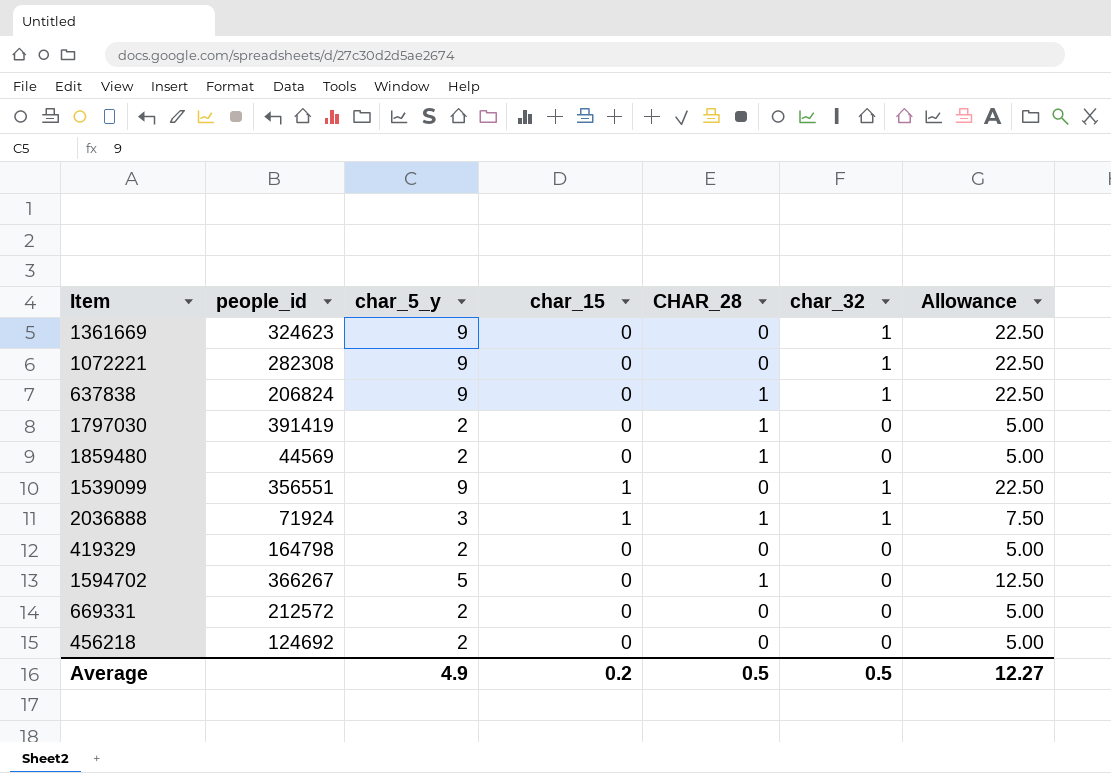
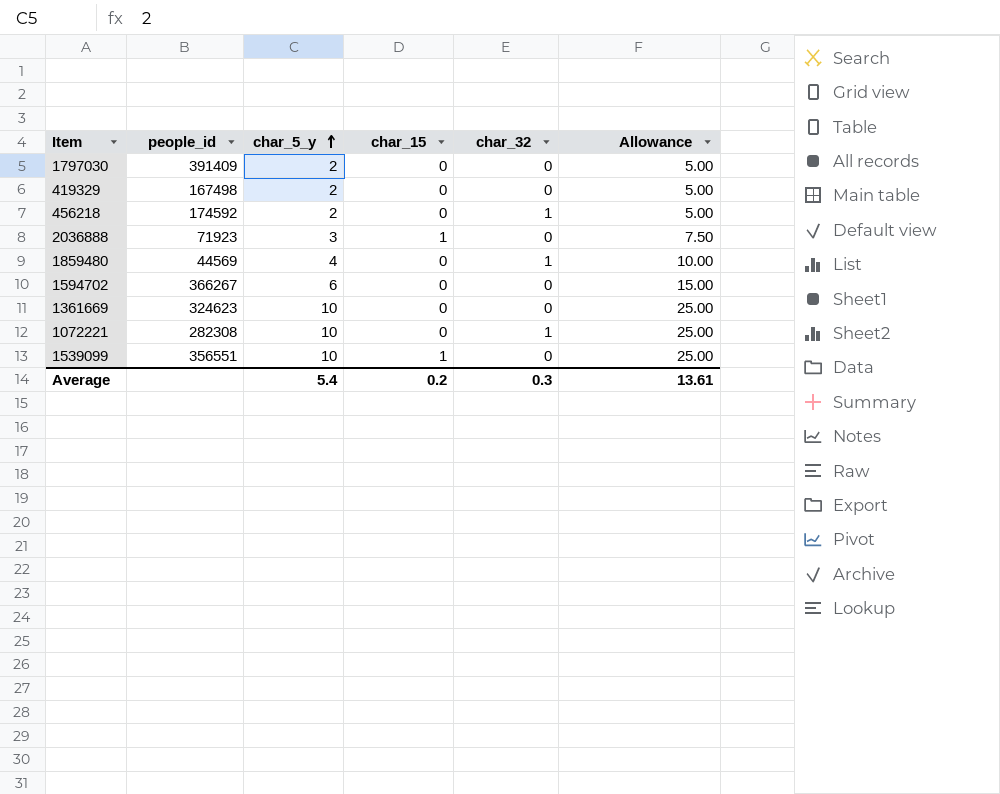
row order: none -> char_5_y ascending
column CHAR_28 | position: 5 -> none
row 637838: 206824 | 9 | 0 | 1 | 1 | 22.50 -> none
row 669331: 212572 | 2 | 0 | 0 | 0 | 5.00 -> none
1797030 | people_id: 391419 -> 391409
419329 | people_id: 164798 -> 167498
456218 | people_id: 124692 -> 174592
456218 | char_32: 0 -> 1
2036888 | people_id: 71924 -> 71923
2036888 | char_32: 1 -> 0
1859480 | char_5_y: 2 -> 4
1859480 | char_32: 0 -> 1
1859480 | Allowance: 5.00 -> 10.00
1594702 | char_5_y: 5 -> 6
1594702 | Allowance: 12.50 -> 15.00
1361669 | char_5_y: 9 -> 10
1361669 | char_32: 1 -> 0
1361669 | Allowance: 22.50 -> 25.00
1072221 | char_5_y: 9 -> 10
1072221 | Allowance: 22.50 -> 25.00
1539099 | char_5_y: 9 -> 10
1539099 | char_32: 1 -> 0
1539099 | Allowance: 22.50 -> 25.00
Average | char_5_y: 4.9 -> 5.4
Average | char_32: 0.5 -> 0.3
Average | Allowance: 12.27 -> 13.61

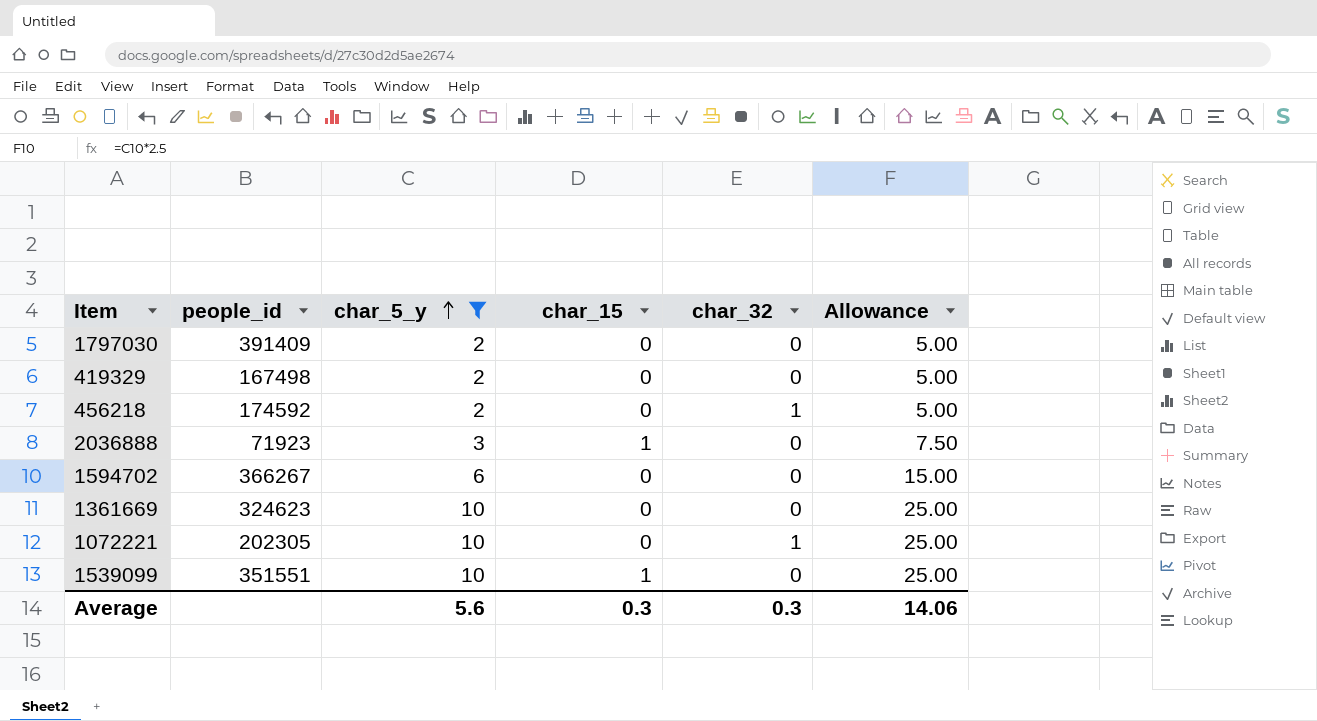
filter: none -> char_5_y != 4
1072221 | people_id: 282308 -> 202305
1539099 | people_id: 356551 -> 351551
Average | char_5_y: 5.4 -> 5.6
Average | char_15: 0.2 -> 0.3
Average | Allowance: 13.61 -> 14.06

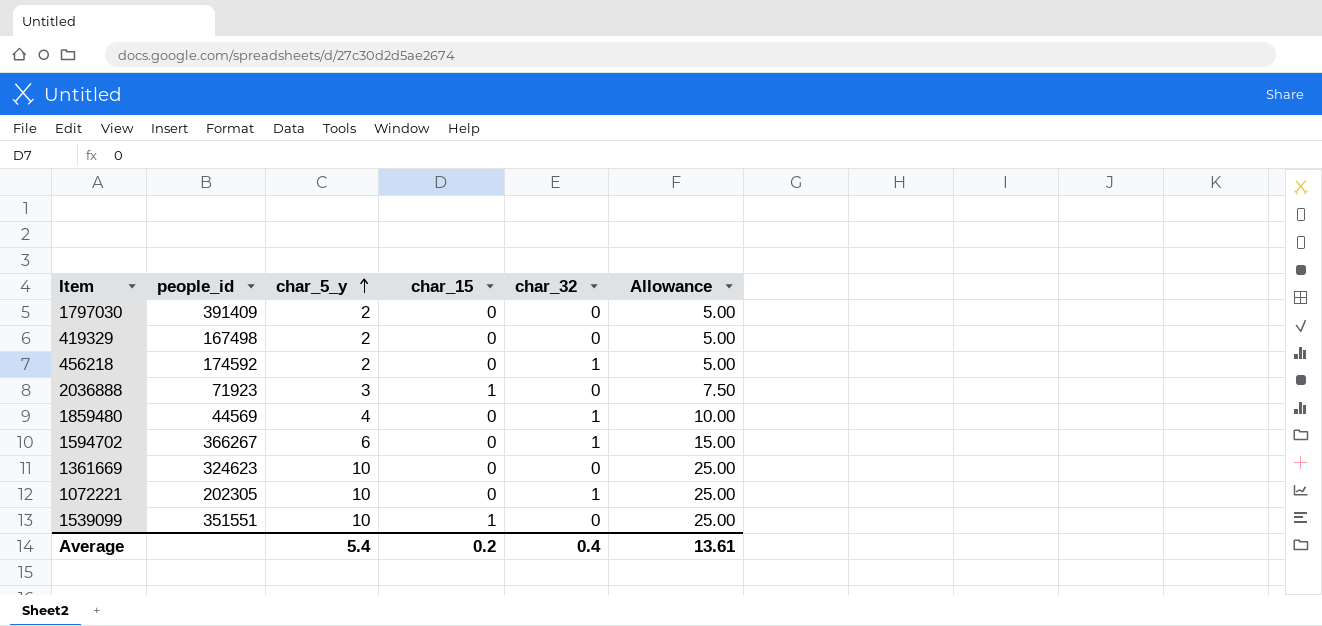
filter: char_5_y != 4 -> none
1594702 | char_32: 0 -> 1
Average | char_5_y: 5.6 -> 5.4
Average | char_15: 0.3 -> 0.2
Average | char_32: 0.3 -> 0.4
Average | Allowance: 14.06 -> 13.61

